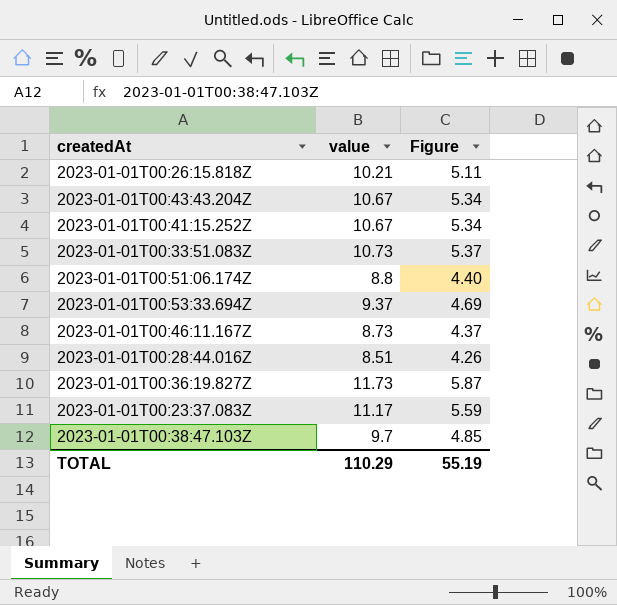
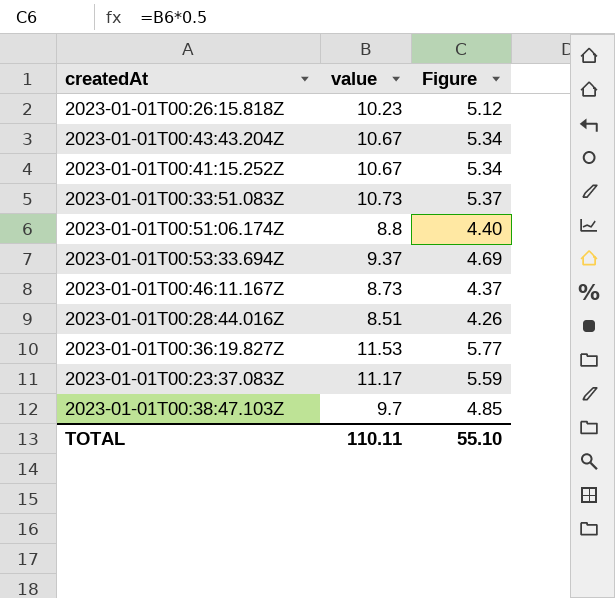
2023-01-01T00:26:15.818Z | value: 10.21 -> 10.23
2023-01-01T00:26:15.818Z | Figure: 5.11 -> 5.12
2023-01-01T00:36:19.827Z | value: 11.73 -> 11.53
2023-01-01T00:36:19.827Z | Figure: 5.87 -> 5.77
TOTAL | value: 110.29 -> 110.11
TOTAL | Figure: 55.19 -> 55.10

